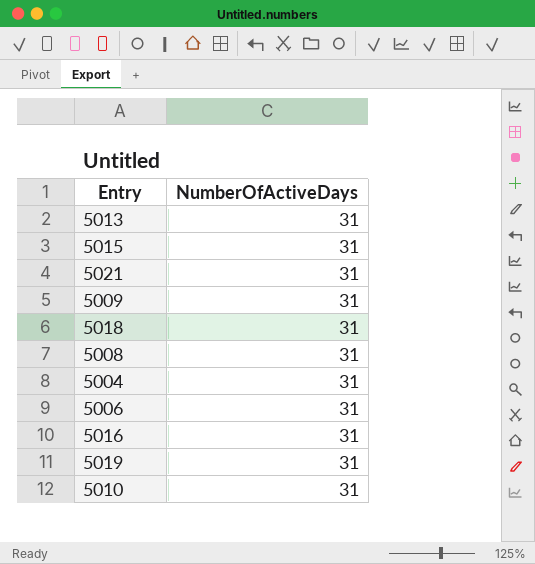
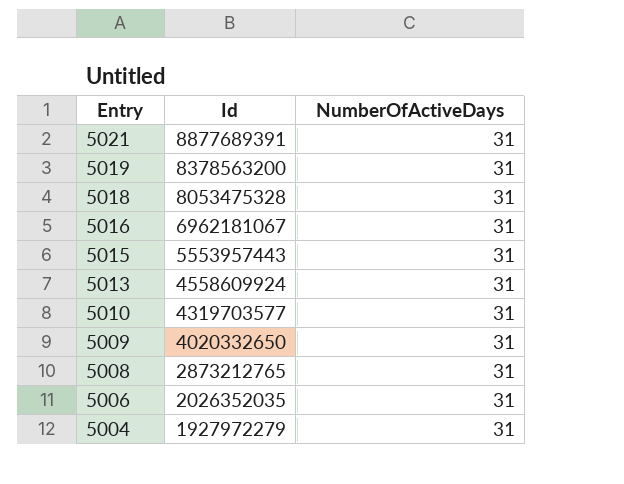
row order: none -> Entry descending
column Id | position: none -> 2

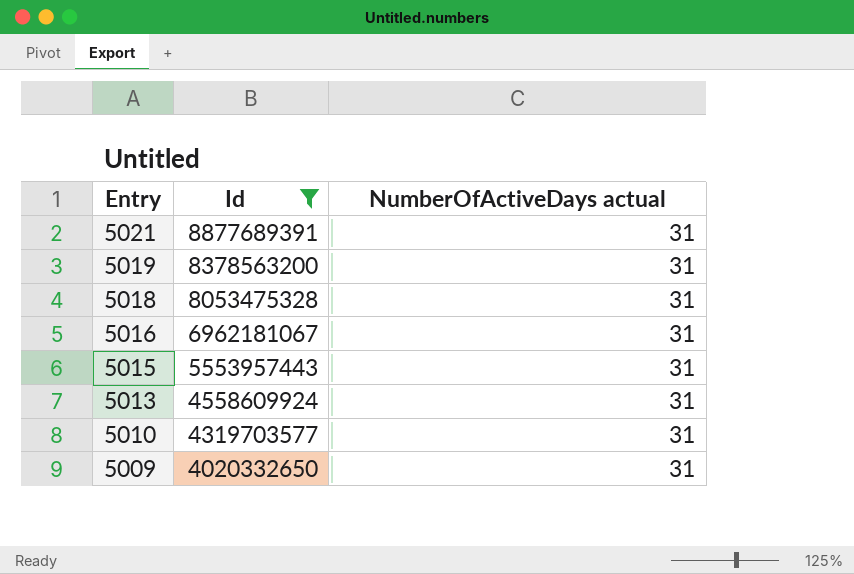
filter: none -> Id >= 4020332650
column name: NumberOfActiveDays -> NumberOfActiveDays actual

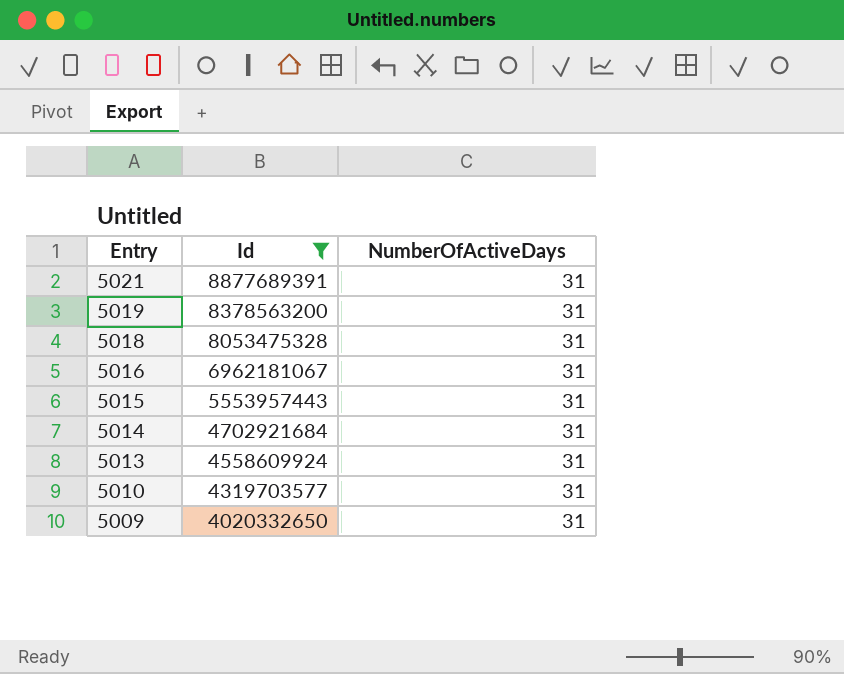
column name: NumberOfActiveDays actual -> NumberOfActiveDays
row 5014: none -> 4702921684 | 31

